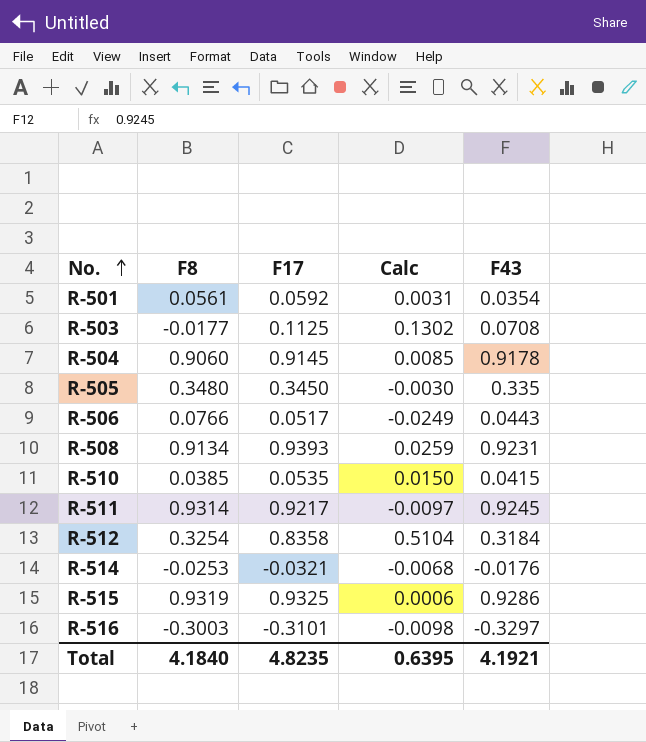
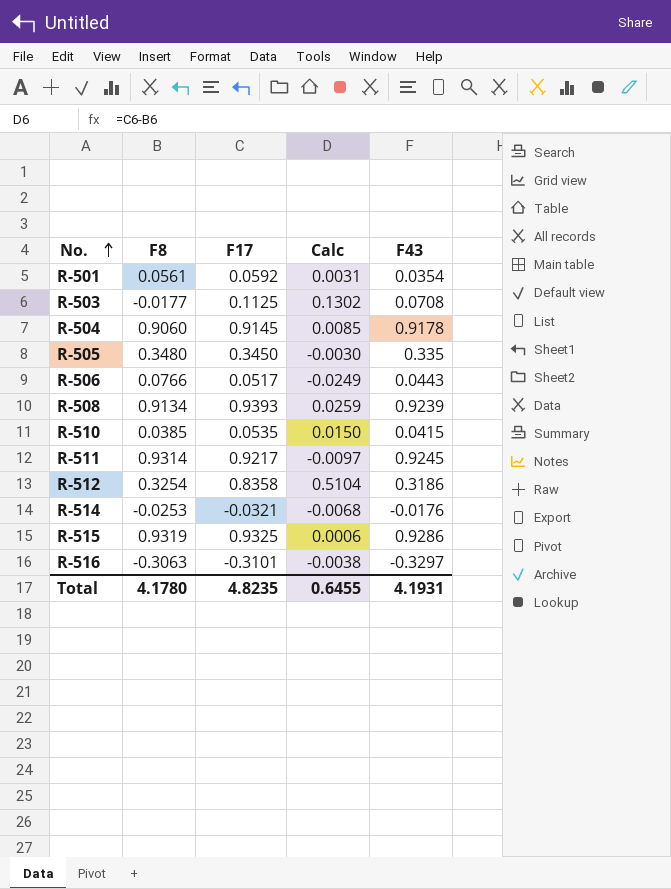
R-508 | F43: 0.9231 -> 0.9239
R-512 | F43: 0.3184 -> 0.3186
R-516 | F8: -0.3003 -> -0.3063
R-516 | Calc: -0.0098 -> -0.0038
Total | F8: 4.1840 -> 4.1780
Total | Calc: 0.6395 -> 0.6455
Total | F43: 4.1921 -> 4.1931

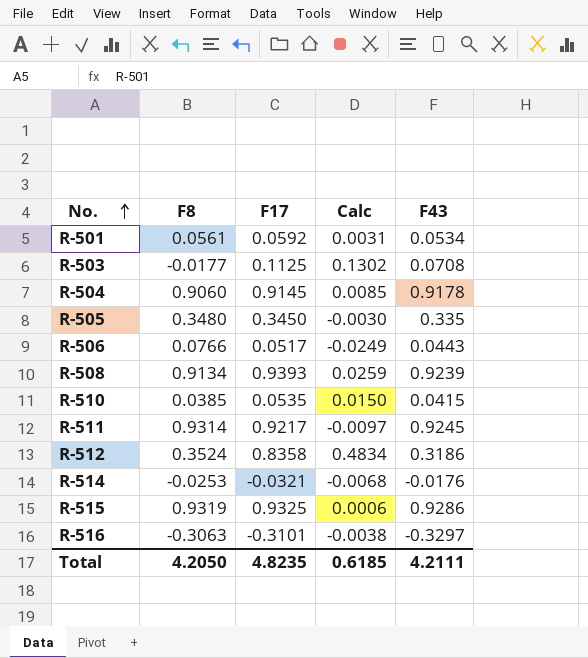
R-501 | F43: 0.0354 -> 0.0534
R-512 | F8: 0.3254 -> 0.3524
R-512 | Calc: 0.5104 -> 0.4834
Total | F8: 4.1780 -> 4.2050
Total | Calc: 0.6455 -> 0.6185
Total | F43: 4.1931 -> 4.2111

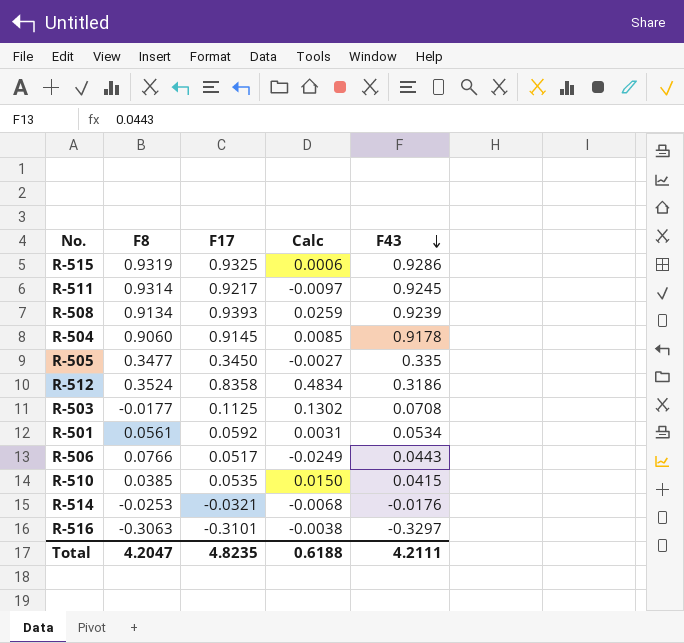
row order: No. ascending -> F43 descending
R-505 | F8: 0.3480 -> 0.3477
R-505 | Calc: -0.0030 -> -0.0027
Total | F8: 4.2050 -> 4.2047
Total | Calc: 0.6185 -> 0.6188

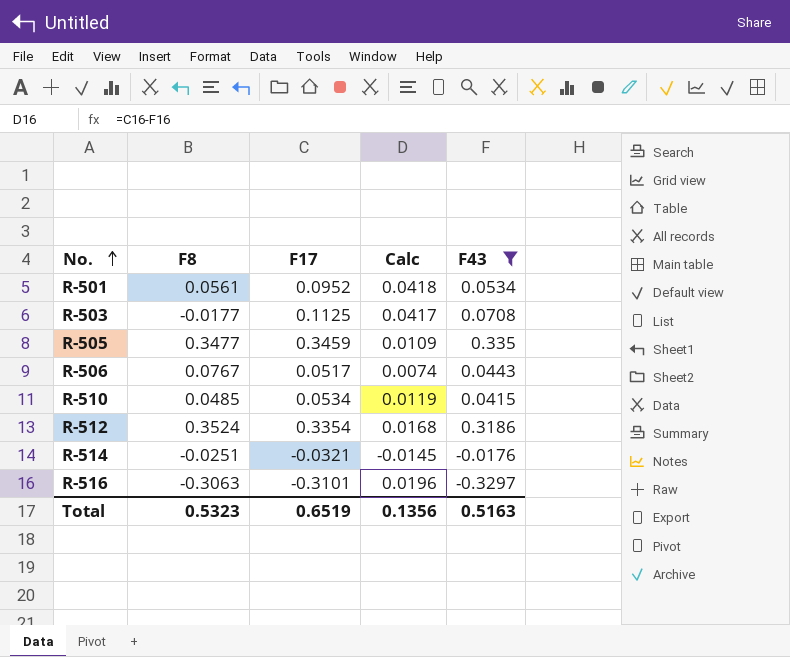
filter: none -> F43 <= 0.335
row order: F43 descending -> No. ascending
column Calc | formula: [F17] - [F8] -> [F17] - [F43]
R-501 | F17: 0.0592 -> 0.0952
R-505 | F17: 0.3450 -> 0.3459
R-506 | F8: 0.0766 -> 0.0767
R-510 | F8: 0.0385 -> 0.0485
R-510 | F17: 0.0535 -> 0.0534
R-512 | F17: 0.8358 -> 0.3354
R-514 | F8: -0.0253 -> -0.0251
Total | F8: 4.2047 -> 0.5323
Total | F17: 4.8235 -> 0.6519
Total | Calc: 0.6188 -> 0.1356
Total | F43: 4.2111 -> 0.5163

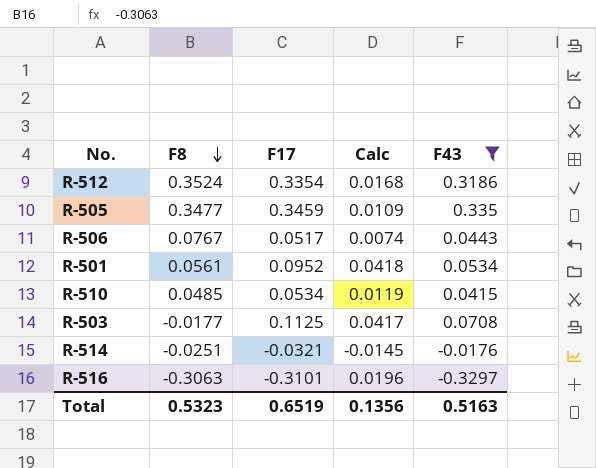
row order: No. ascending -> F8 descending

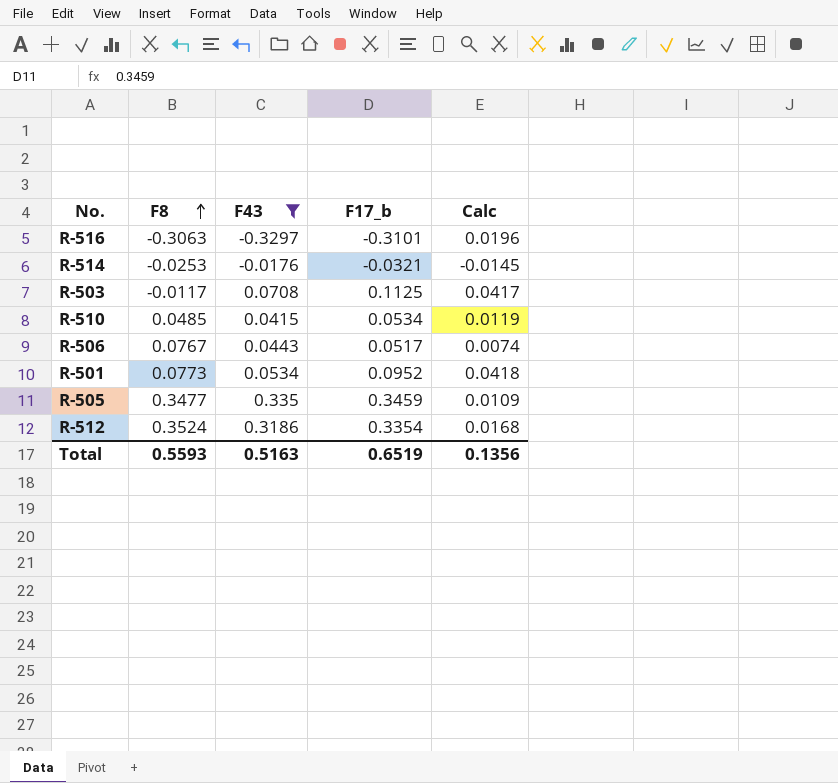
row order: F8 descending -> F8 ascending
column F43 | position: 5 -> 3
column name: F17 -> F17_b
R-514 | F8: -0.0251 -> -0.0253
R-503 | F8: -0.0177 -> -0.0117
R-501 | F8: 0.0561 -> 0.0773
Total | F8: 0.5323 -> 0.5593

